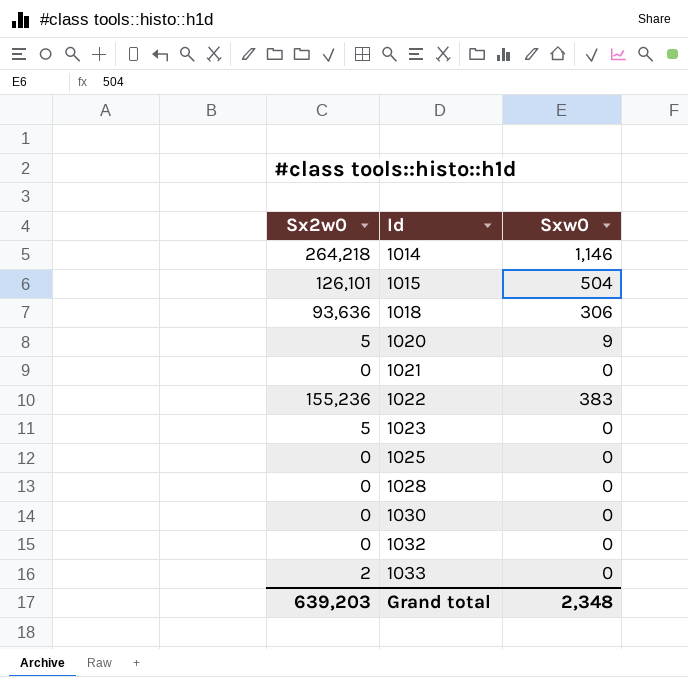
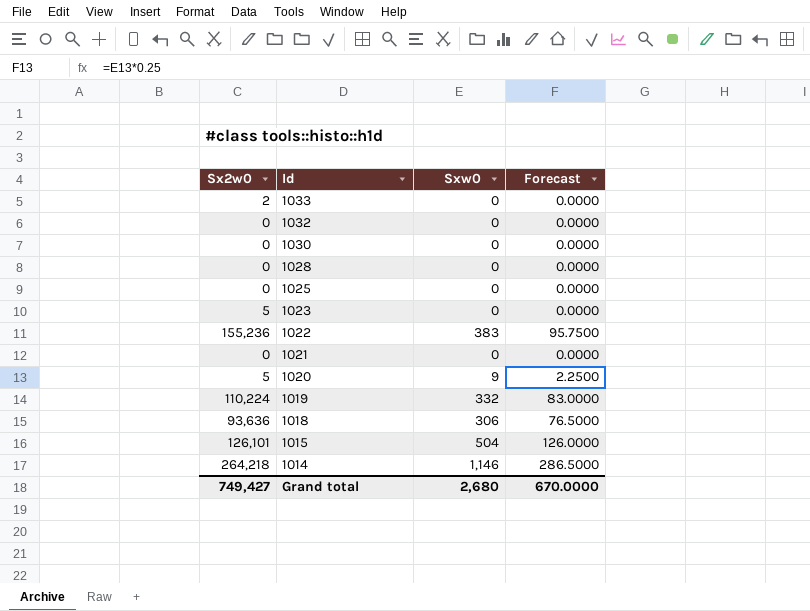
row order: Id ascending -> Id descending
column Forecast | formula: none -> [Sxw0] * 0.25
row 1019: none -> 110,224 | 332 | 83.0000
Grand total | Sx2w0: 639,203 -> 749,427
Grand total | Sxw0: 2,348 -> 2,680

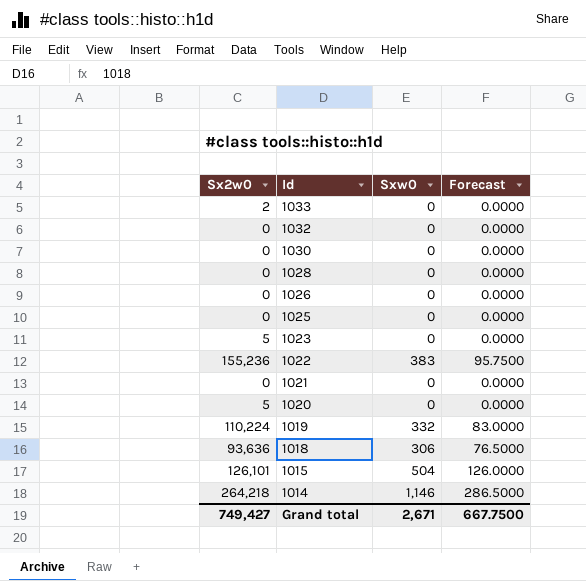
row 1026: none -> 0 | 0 | 0.0000
1020 | Sxw0: 9 -> 0
1020 | Forecast: 2.2500 -> 0.0000
Grand total | Sxw0: 2,680 -> 2,671
Grand total | Forecast: 670.0000 -> 667.7500

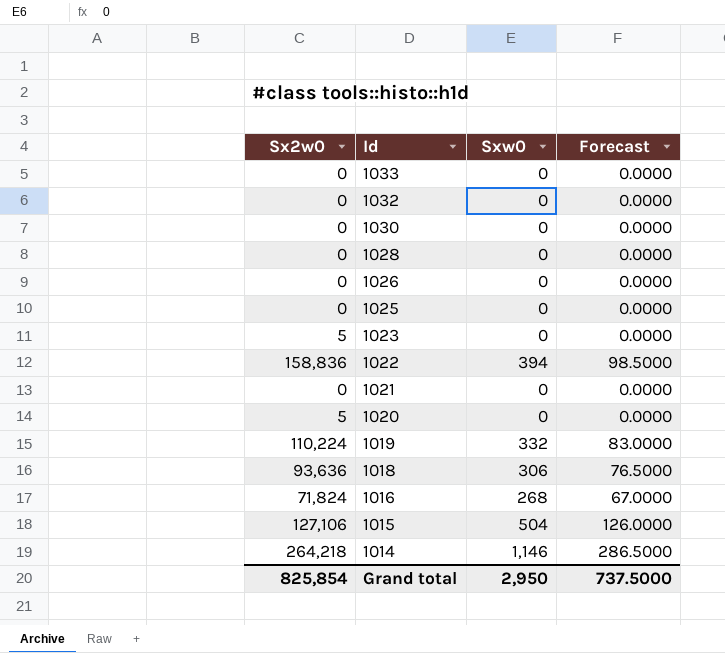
1033 | Sx2w0: 2 -> 0
1022 | Sx2w0: 155,236 -> 158,836
1022 | Sxw0: 383 -> 394
1022 | Forecast: 95.7500 -> 98.5000
row 1016: none -> 71,824 | 268 | 67.0000
1015 | Sx2w0: 126,101 -> 127,106
Grand total | Sx2w0: 749,427 -> 825,854
Grand total | Sxw0: 2,671 -> 2,950
Grand total | Forecast: 667.7500 -> 737.5000

